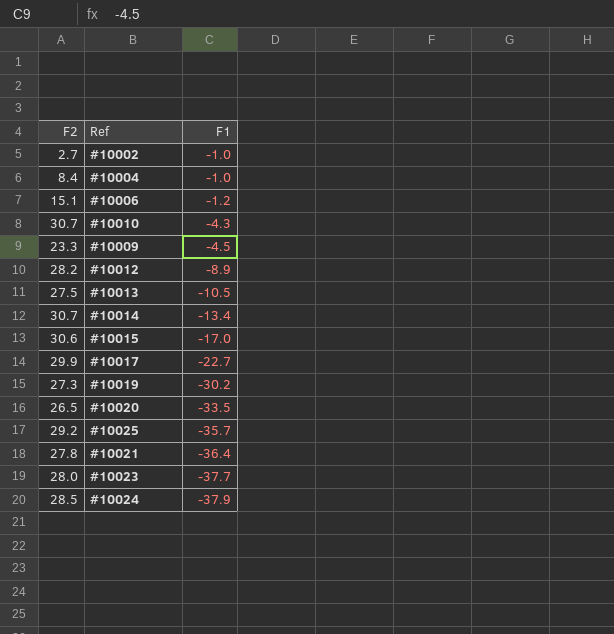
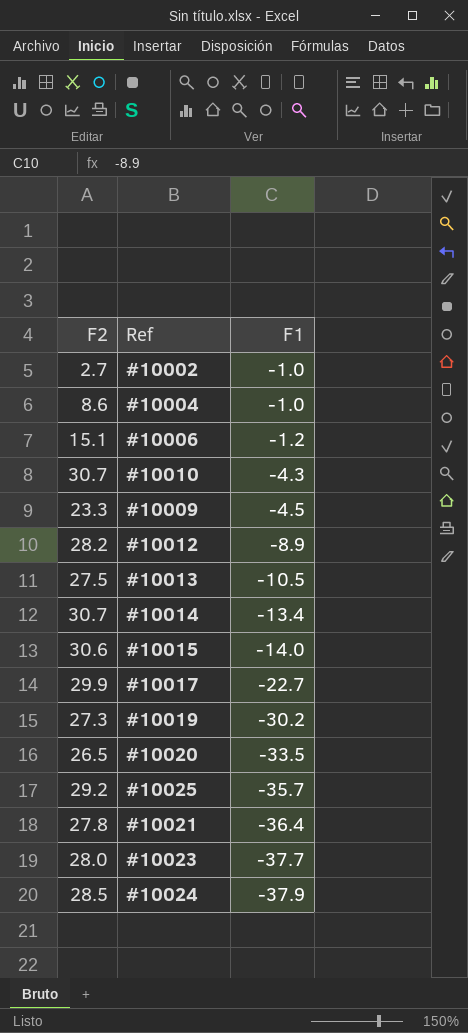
#10004 | F2: 8.4 -> 8.6
#10015 | F1: -17.0 -> -14.0

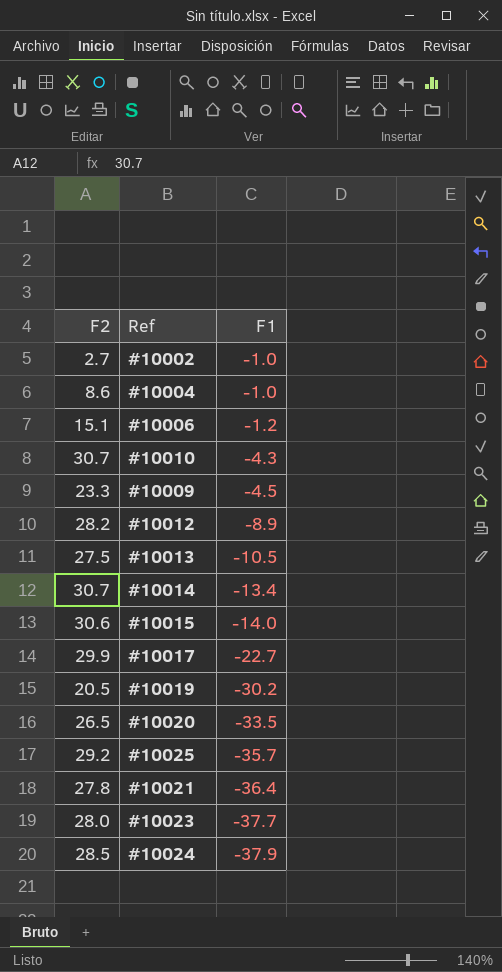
#10019 | F2: 27.3 -> 20.5

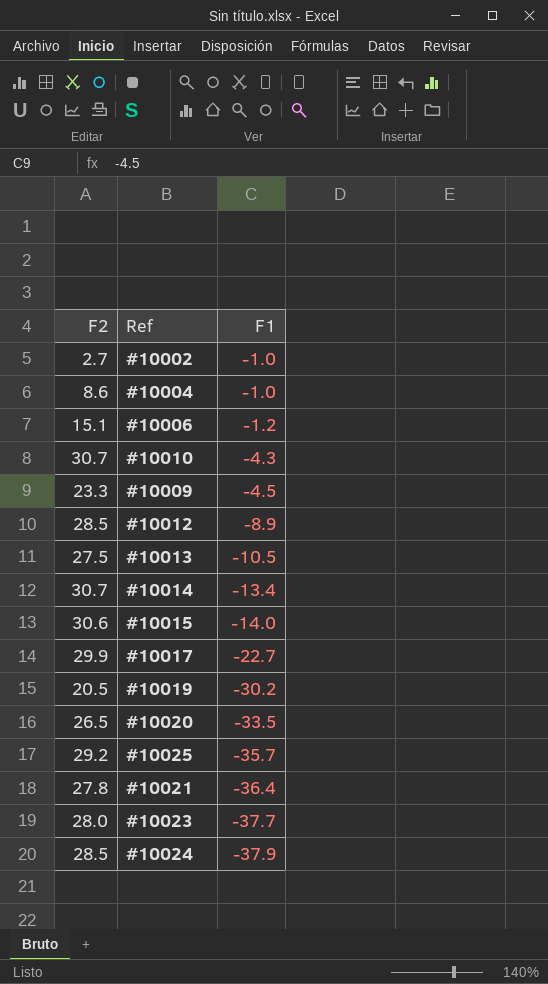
#10012 | F2: 28.2 -> 28.5

